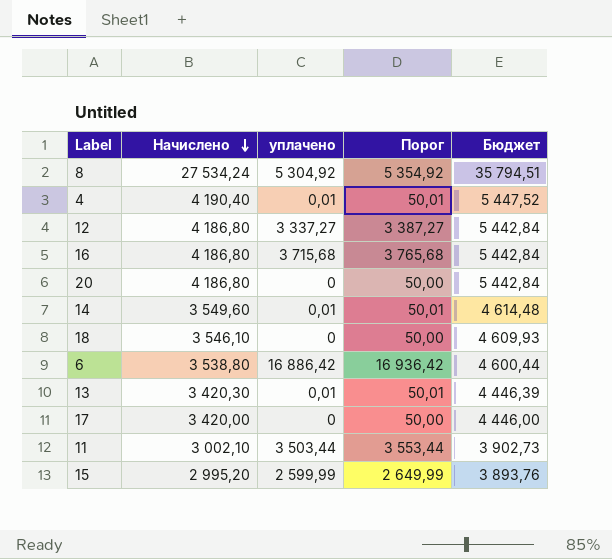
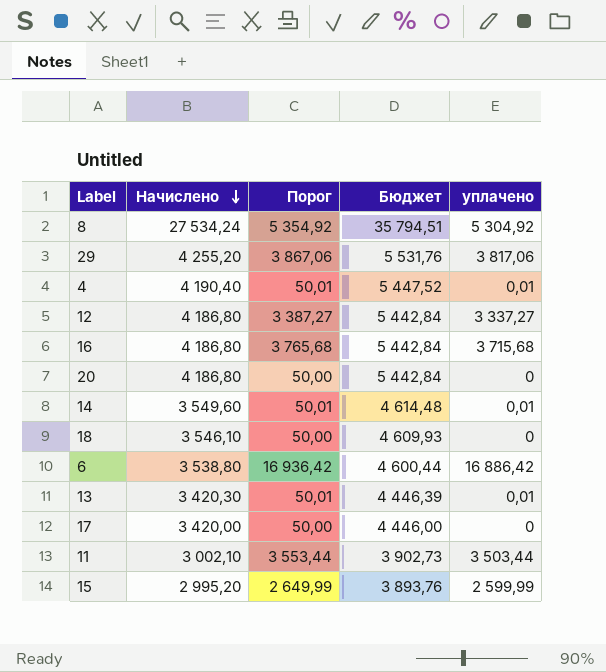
column уплачено | position: 3 -> 5
row 29: none -> 4 255,20 | 3 867,06 | 5 531,76 | 3 817,06

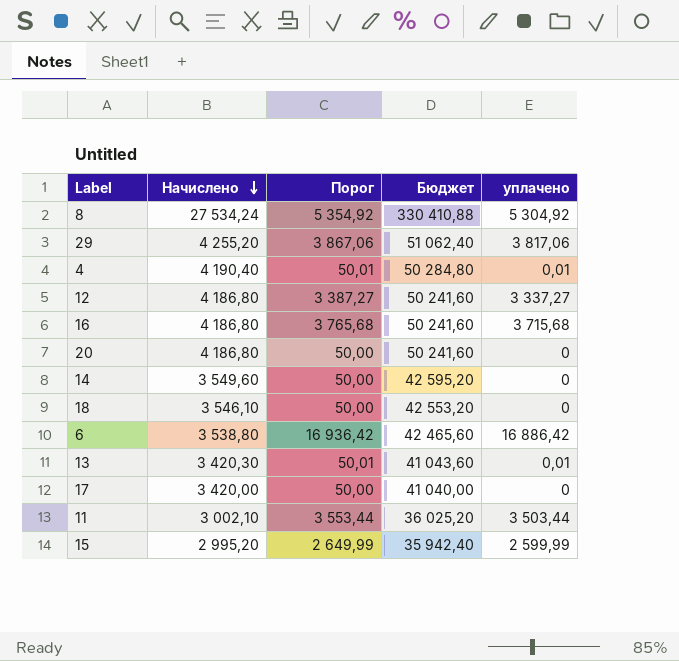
column Бюджет | formula: [Начислено] * 1,3 -> [Начислено] * 12
14 | Порог: 50,01 -> 50,00
14 | уплачено: 0,01 -> 0

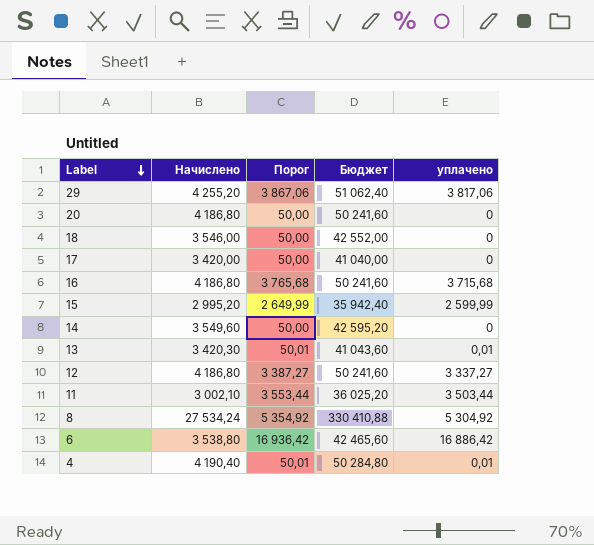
row order: Начислено descending -> Label descending
18 | Начислено: 3 546,10 -> 3 546,00
18 | Бюджет: 42 553,20 -> 42 552,00

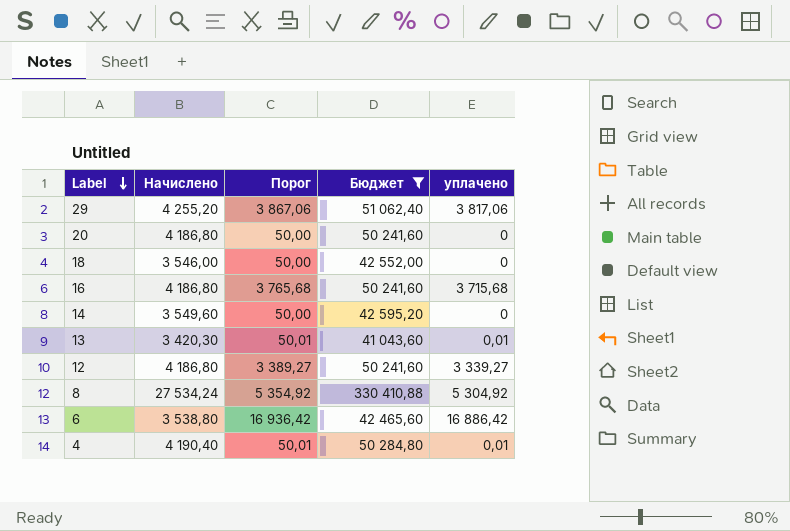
filter: none -> Бюджет >= 41 043,60
12 | Порог: 3 387,27 -> 3 389,27
12 | уплачено: 3 337,27 -> 3 339,27

